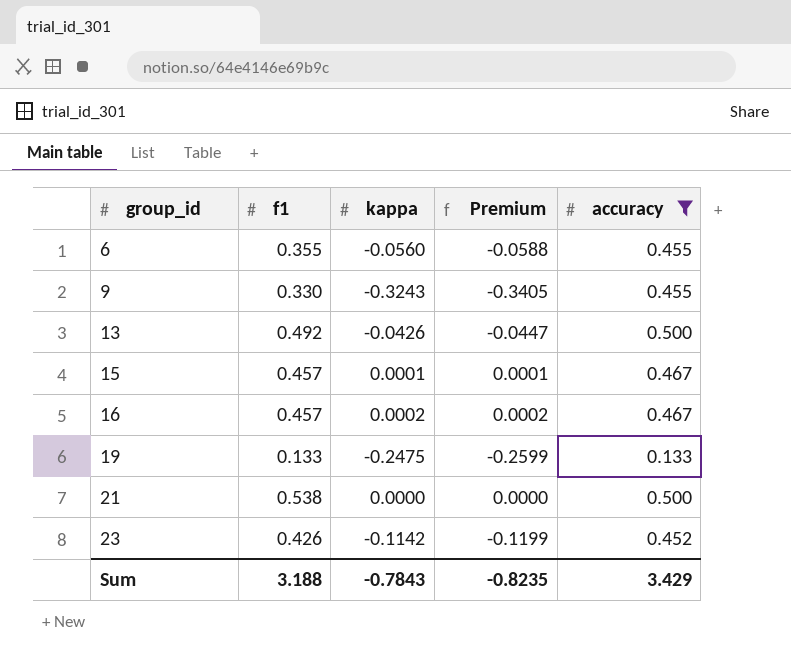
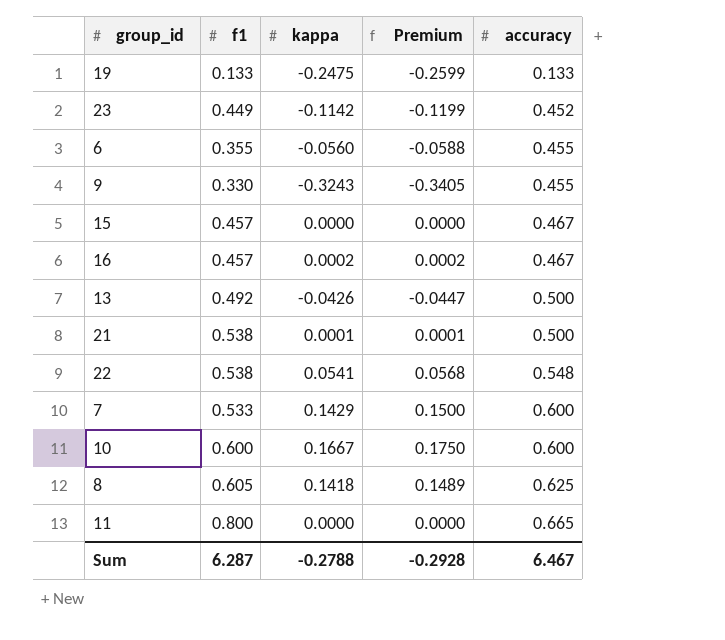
filter: accuracy <= 0.500 -> none
row order: group_id ascending -> accuracy ascending
23 | f1: 0.426 -> 0.449
15 | kappa: 0.0001 -> 0.0000
15 | Premium: 0.0001 -> 0.0000
21 | kappa: 0.0000 -> 0.0001
21 | Premium: 0.0000 -> 0.0001
Sum | f1: 3.188 -> 6.287
Sum | kappa: -0.7843 -> -0.2788
Sum | Premium: -0.8235 -> -0.2928
Sum | accuracy: 3.429 -> 6.467

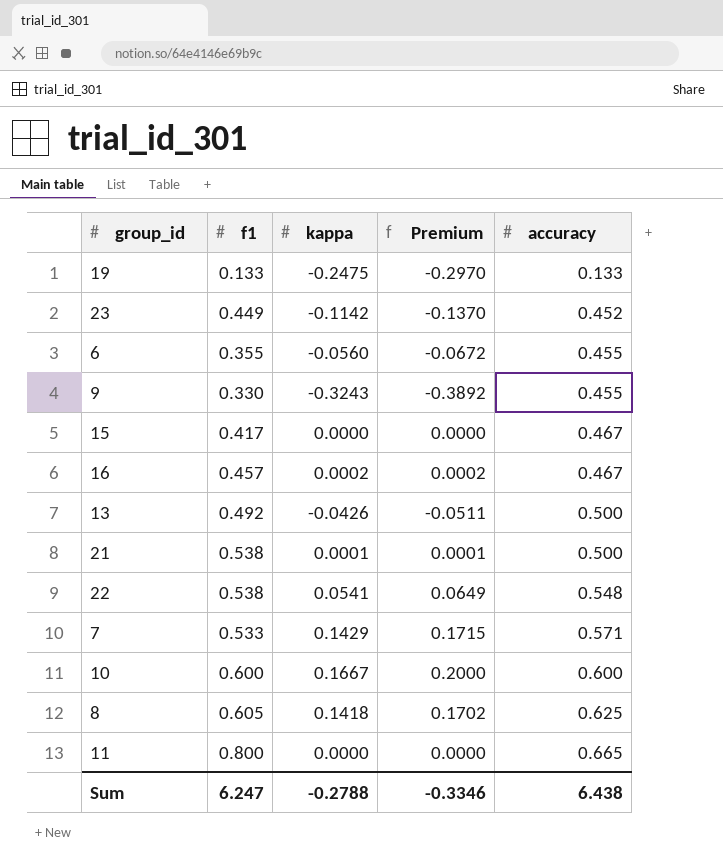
column Premium | formula: [kappa] * 1.05 -> [kappa] * 1.2
15 | f1: 0.457 -> 0.417
7 | accuracy: 0.600 -> 0.571
Sum | f1: 6.287 -> 6.247
Sum | Premium: -0.2928 -> -0.3346
Sum | accuracy: 6.467 -> 6.438

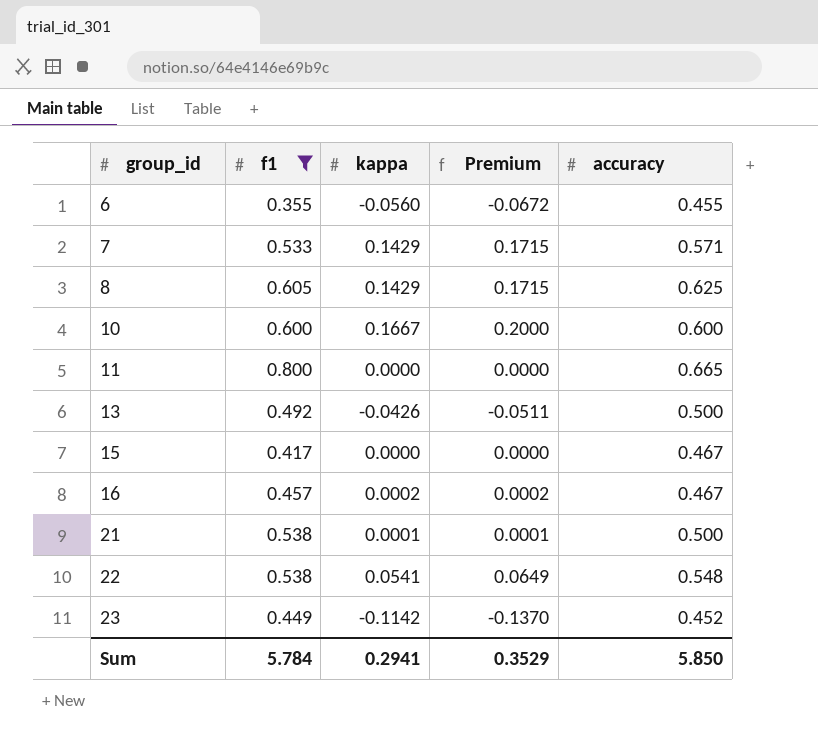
filter: none -> f1 >= 0.355
row order: accuracy ascending -> group_id ascending
8 | kappa: 0.1418 -> 0.1429
8 | Premium: 0.1702 -> 0.1715
Sum | f1: 6.247 -> 5.784
Sum | kappa: -0.2788 -> 0.2941
Sum | Premium: -0.3346 -> 0.3529
Sum | accuracy: 6.438 -> 5.850

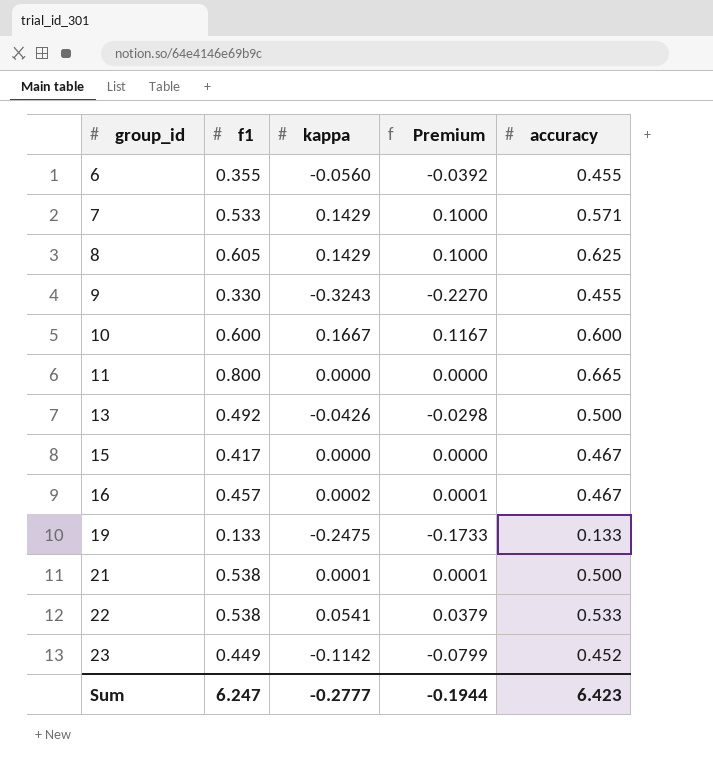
filter: f1 >= 0.355 -> none
column Premium | formula: [kappa] * 1.2 -> [kappa] * 0.7
22 | accuracy: 0.548 -> 0.533
Sum | f1: 5.784 -> 6.247
Sum | kappa: 0.2941 -> -0.2777
Sum | Premium: 0.3529 -> -0.1944
Sum | accuracy: 5.850 -> 6.423

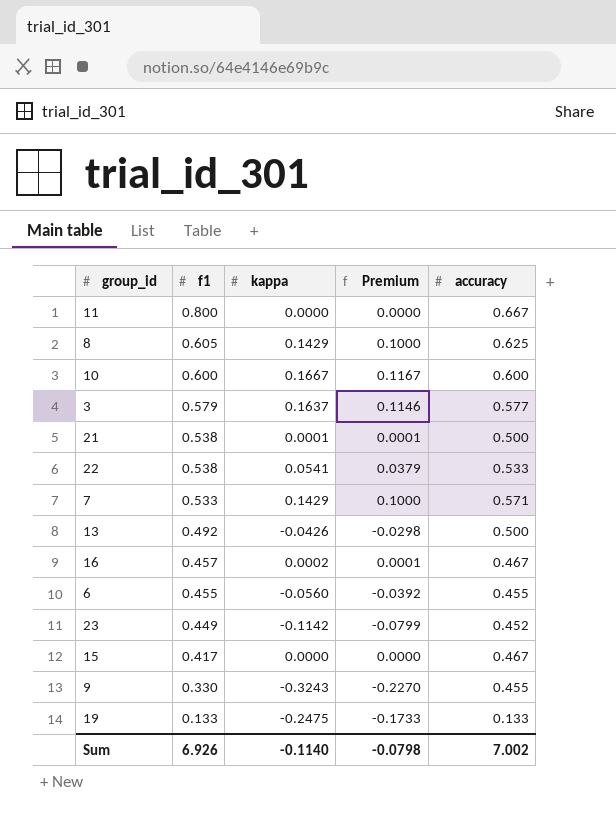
row order: group_id ascending -> f1 descending
11 | accuracy: 0.665 -> 0.667
row 3: none -> 0.579 | 0.1637 | 0.1146 | 0.577
6 | f1: 0.355 -> 0.455
Sum | f1: 6.247 -> 6.926
Sum | kappa: -0.2777 -> -0.1140
Sum | Premium: -0.1944 -> -0.0798
Sum | accuracy: 6.423 -> 7.002

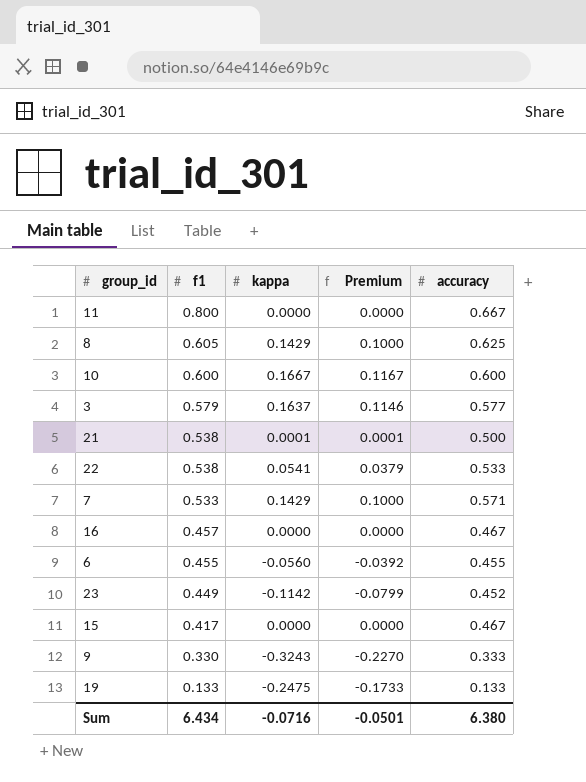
row 13: 0.492 | -0.0426 | -0.0298 | 0.500 -> none
16 | kappa: 0.0002 -> 0.0000
16 | Premium: 0.0001 -> 0.0000
9 | accuracy: 0.455 -> 0.333
Sum | f1: 6.926 -> 6.434
Sum | kappa: -0.1140 -> -0.0716
Sum | Premium: -0.0798 -> -0.0501
Sum | accuracy: 7.002 -> 6.380

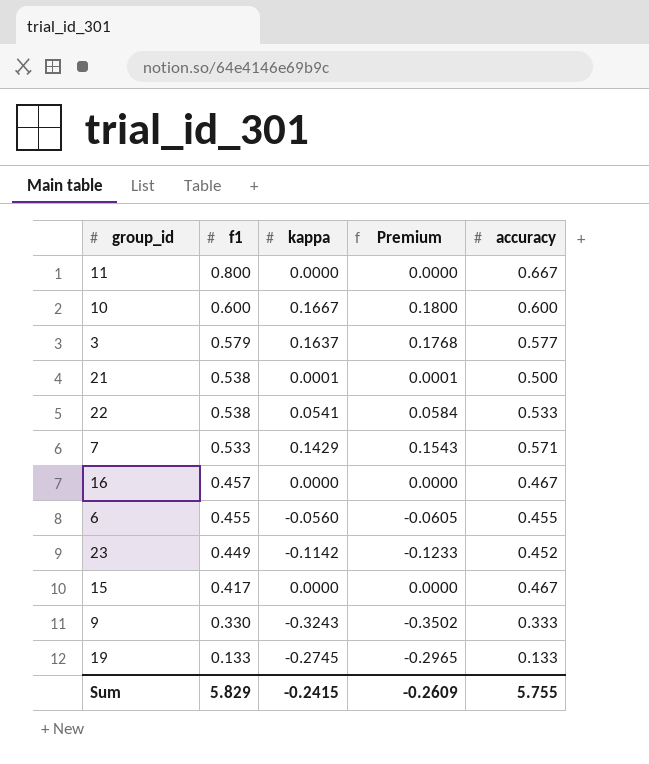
column Premium | formula: [kappa] * 0.7 -> [kappa] * 1.08
row 8: 0.605 | 0.1429 | 0.1000 | 0.625 -> none
19 | kappa: -0.2475 -> -0.2745
Sum | f1: 6.434 -> 5.829
Sum | kappa: -0.0716 -> -0.2415
Sum | Premium: -0.0501 -> -0.2609
Sum | accuracy: 6.380 -> 5.755

